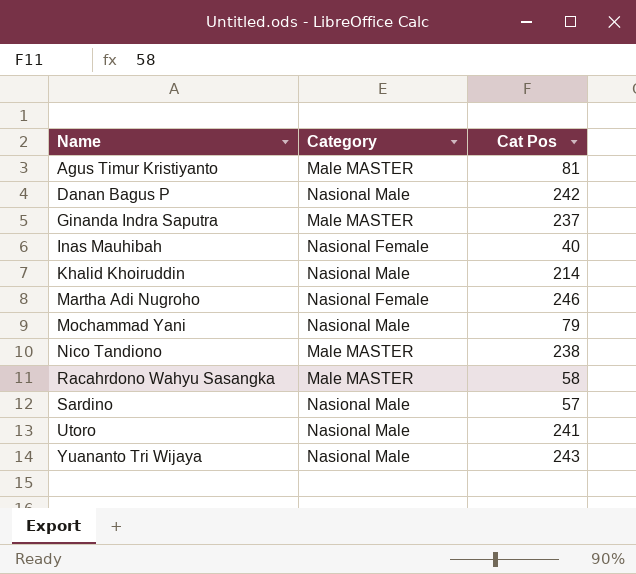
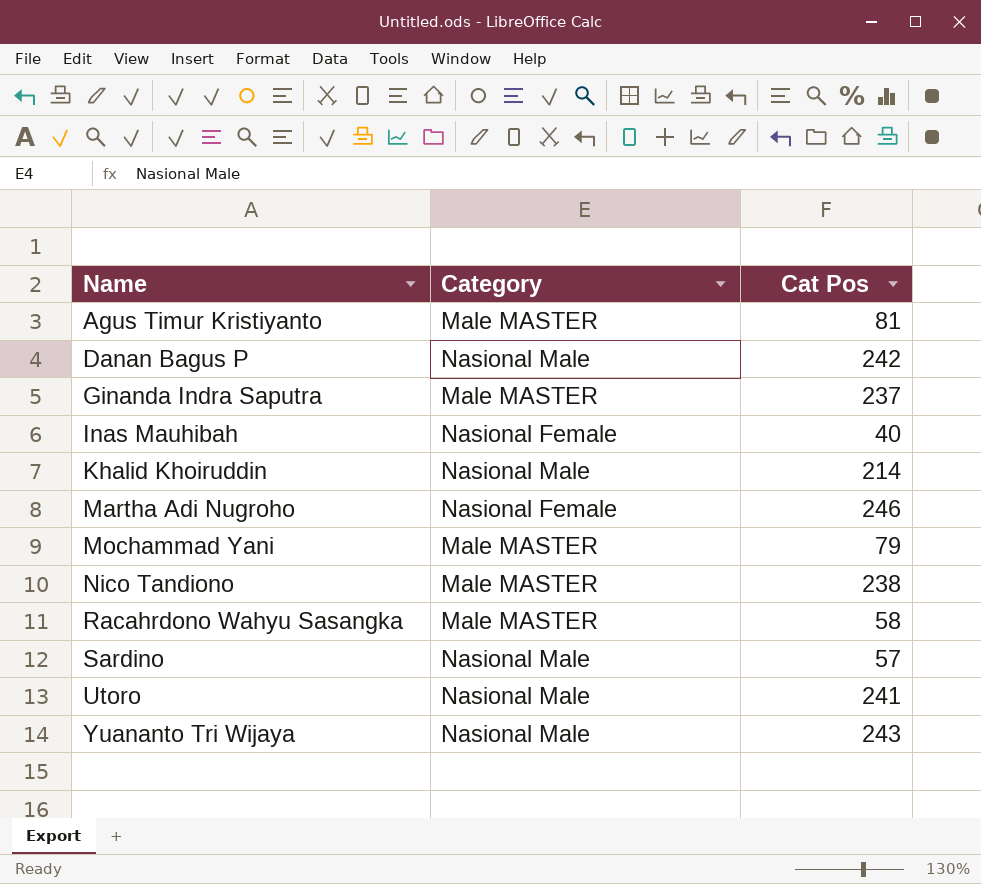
Mochammad Yani | Category: Nasional Male -> Male MASTER

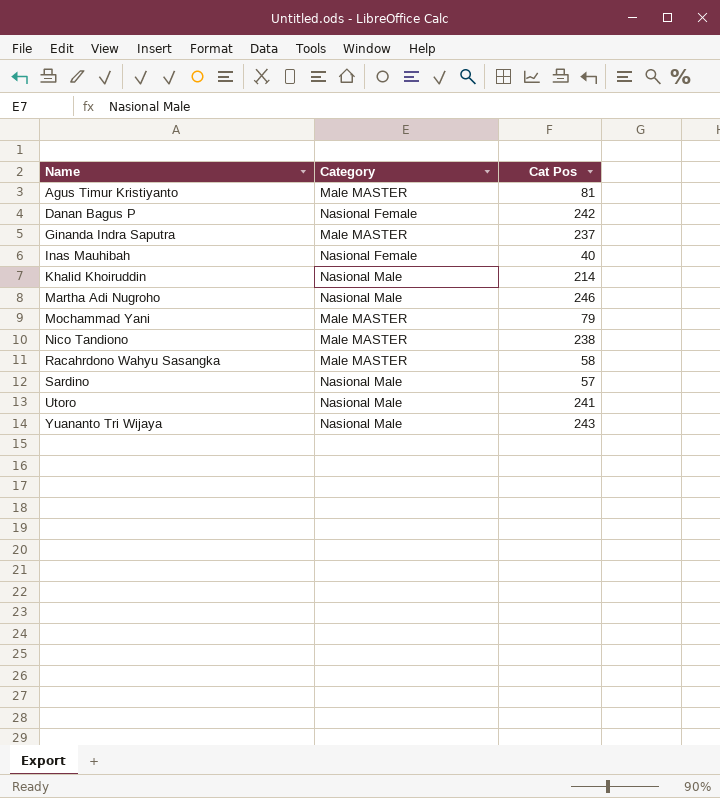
Danan Bagus P | Category: Nasional Male -> Nasional Female
Martha Adi Nugroho | Category: Nasional Female -> Nasional Male

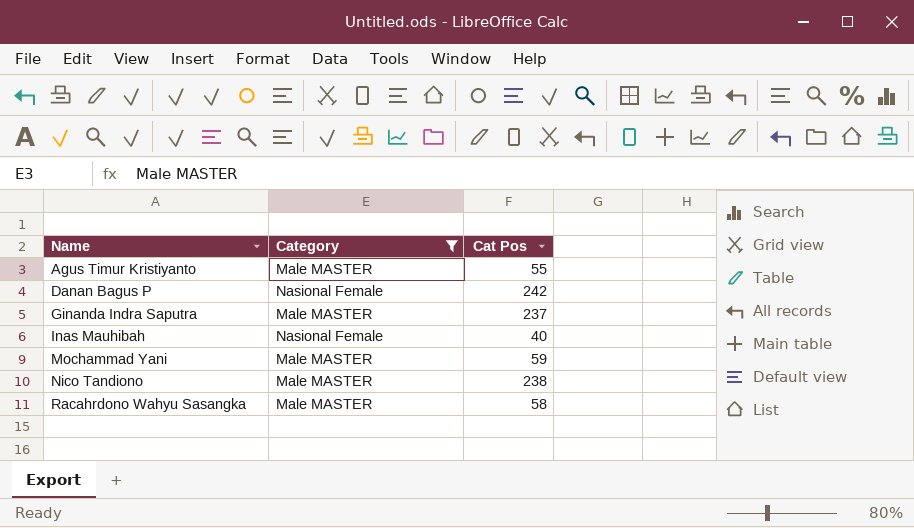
filter: none -> Category != Nasional Male
Agus Timur Kristiyanto | Cat Pos: 81 -> 55
Mochammad Yani | Cat Pos: 79 -> 59

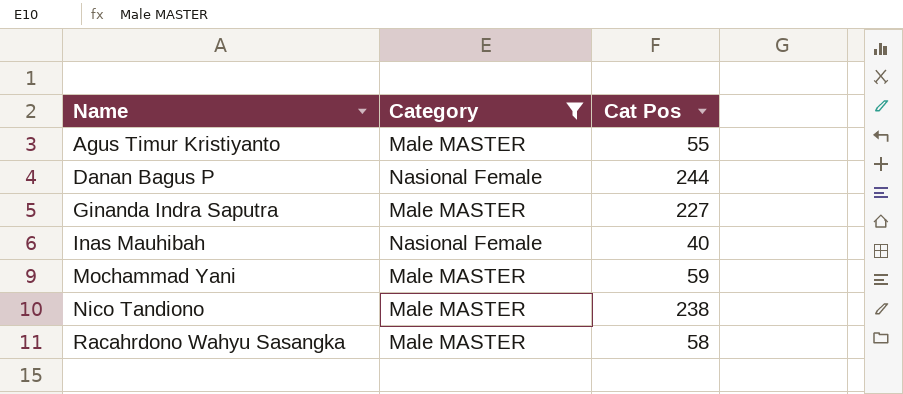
Danan Bagus P | Cat Pos: 242 -> 244
Ginanda Indra Saputra | Cat Pos: 237 -> 227

